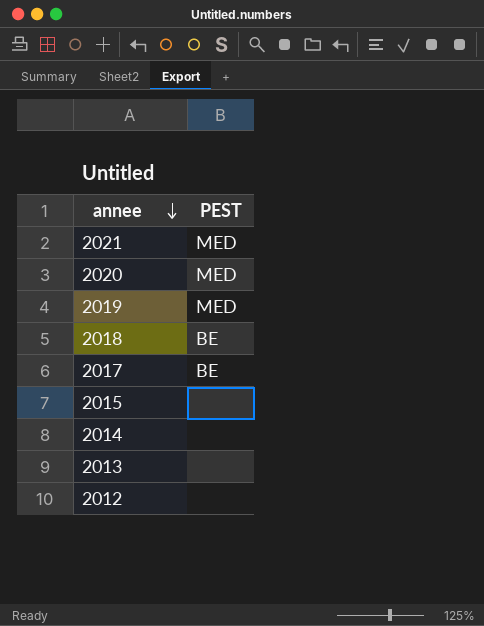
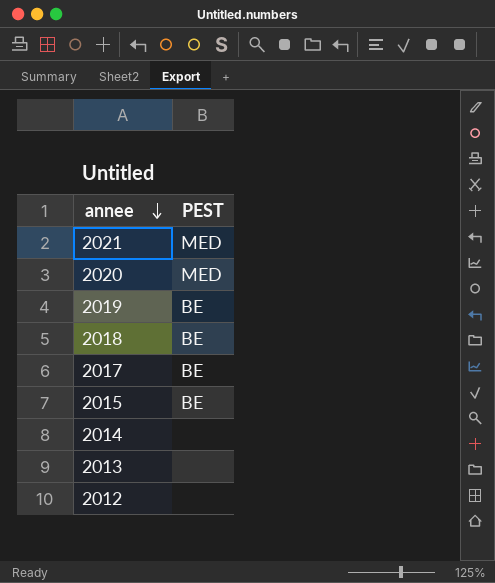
2019 | PEST: MED -> BE
2015 | PEST: none -> BE

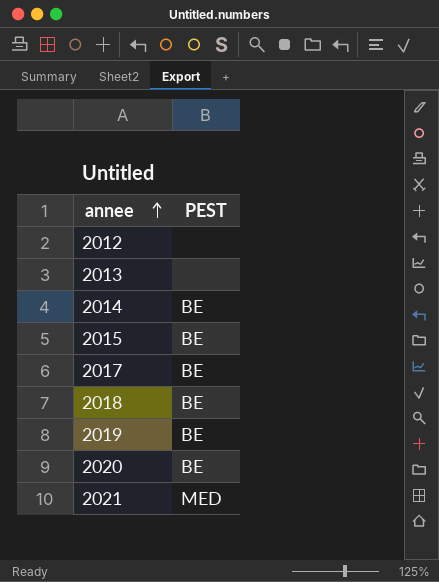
row order: annee descending -> annee ascending
2014 | PEST: none -> BE
2020 | PEST: MED -> BE

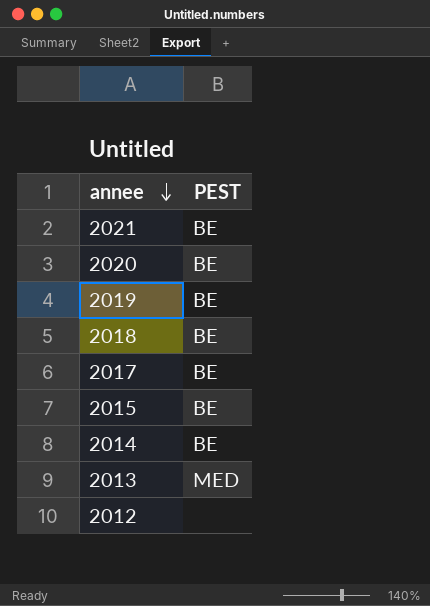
row order: annee ascending -> annee descending
2021 | PEST: MED -> BE
2013 | PEST: none -> MED

